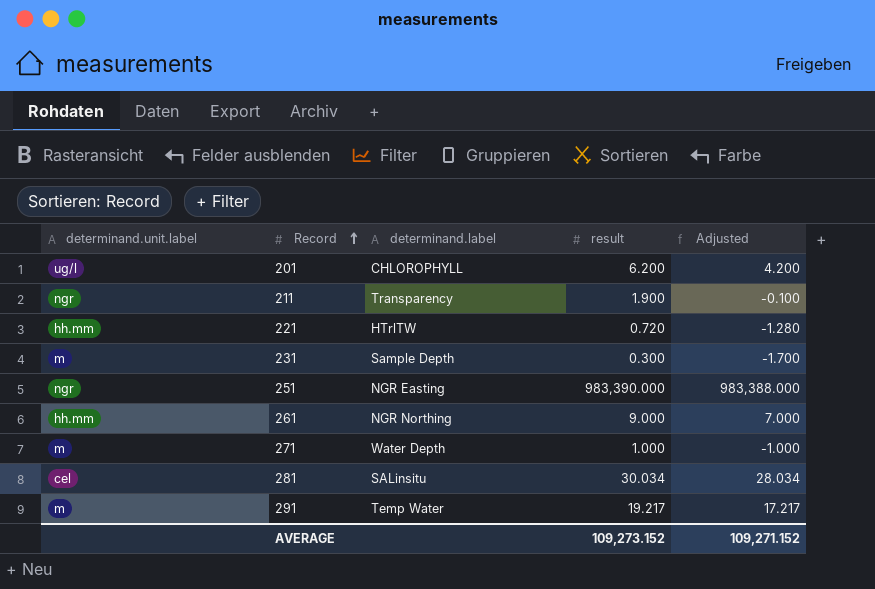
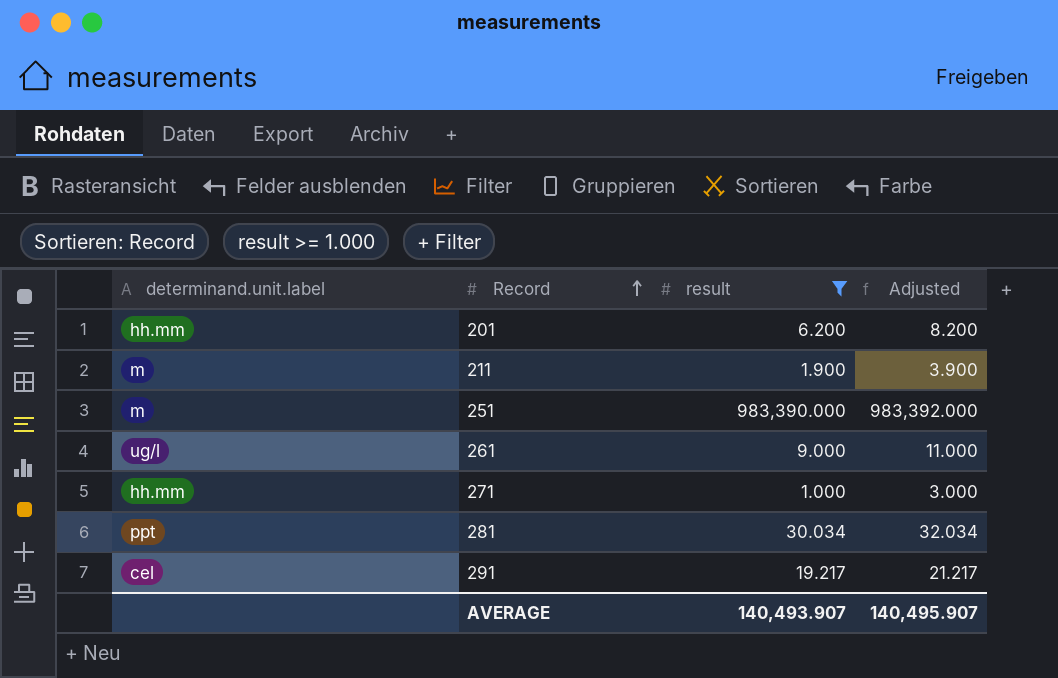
filter: none -> result >= 1.000
column determinand.label | position: 3 -> none
column Adjusted | formula: [result] - 2 -> [result] + 2
201 | determinand.unit.label: ug/l -> hh.mm
211 | determinand.unit.label: ngr -> m
251 | determinand.unit.label: ngr -> m
261 | determinand.unit.label: hh.mm -> ug/l
271 | determinand.unit.label: m -> hh.mm
281 | determinand.unit.label: cel -> ppt
291 | determinand.unit.label: m -> cel
AVERAGE | result: 109,273.152 -> 140,493.907
AVERAGE | Adjusted: 109,271.152 -> 140,495.907

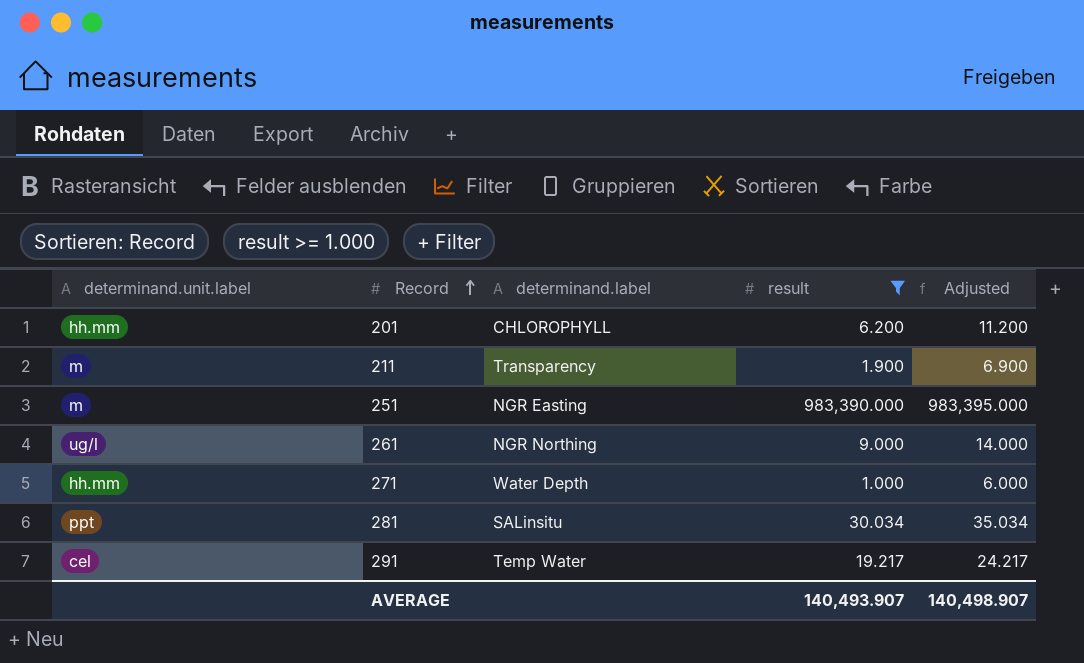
column determinand.label | position: none -> 3
column Adjusted | formula: [result] + 2 -> [result] + 5
AVERAGE | Adjusted: 140,495.907 -> 140,498.907

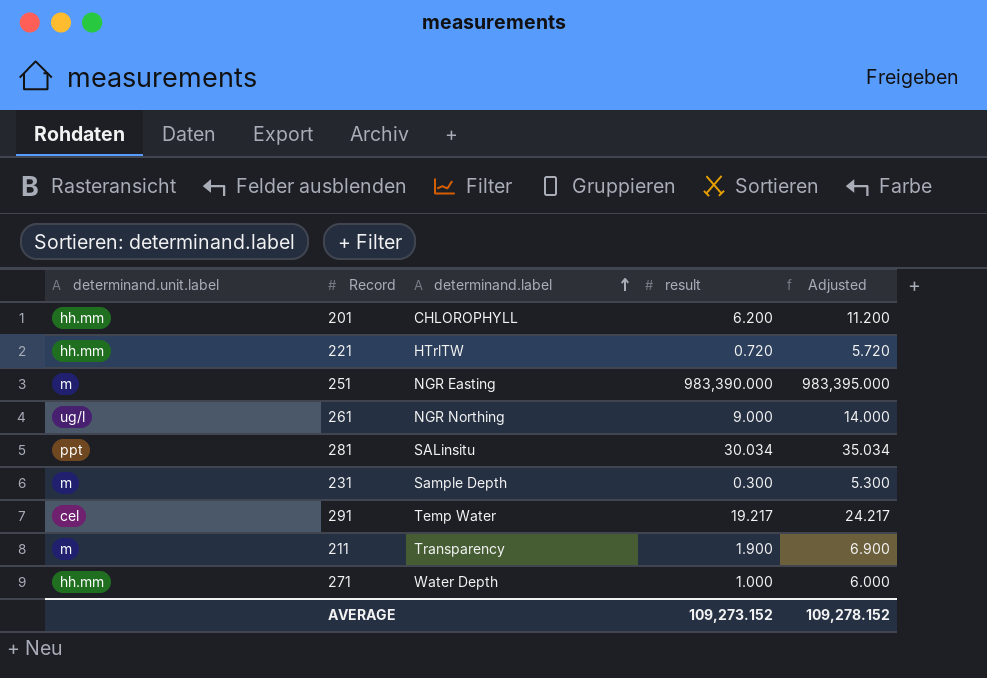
filter: result >= 1.000 -> none
row order: Record ascending -> determinand.label ascending
AVERAGE | result: 140,493.907 -> 109,273.152
AVERAGE | Adjusted: 140,498.907 -> 109,278.152

